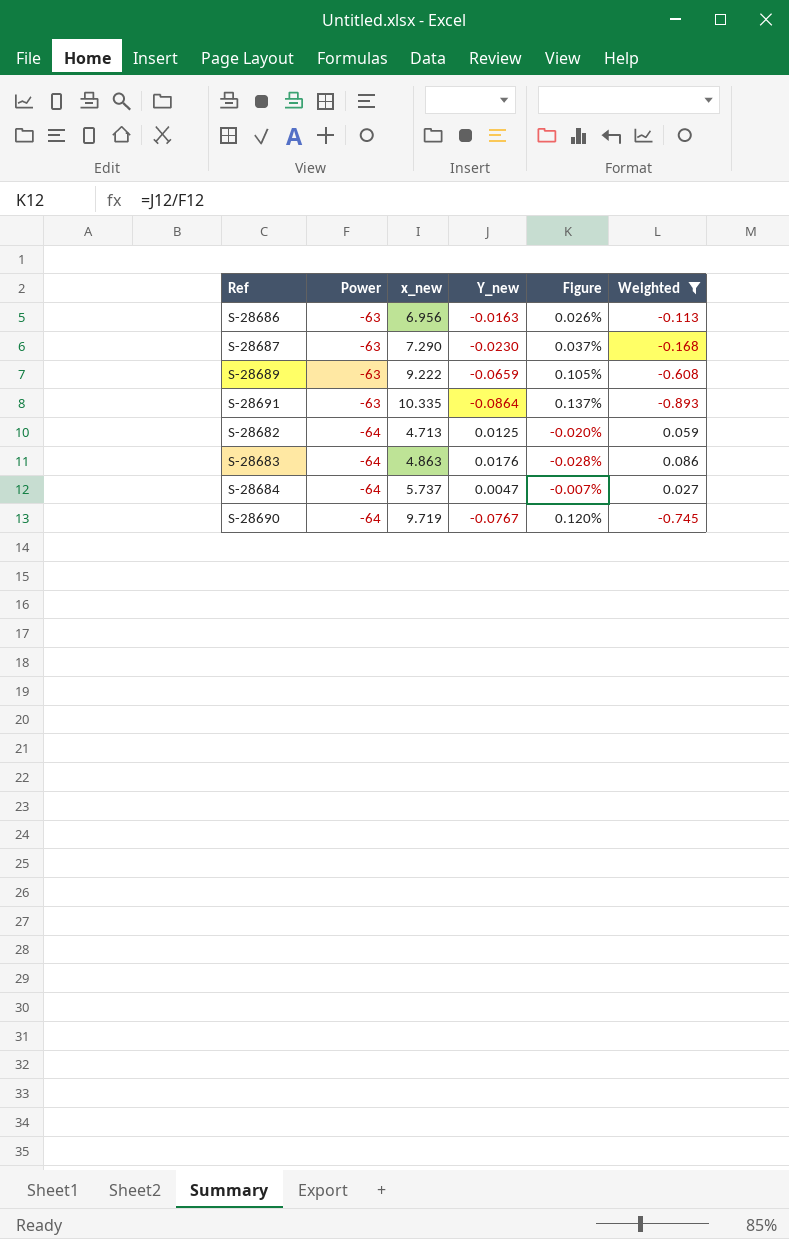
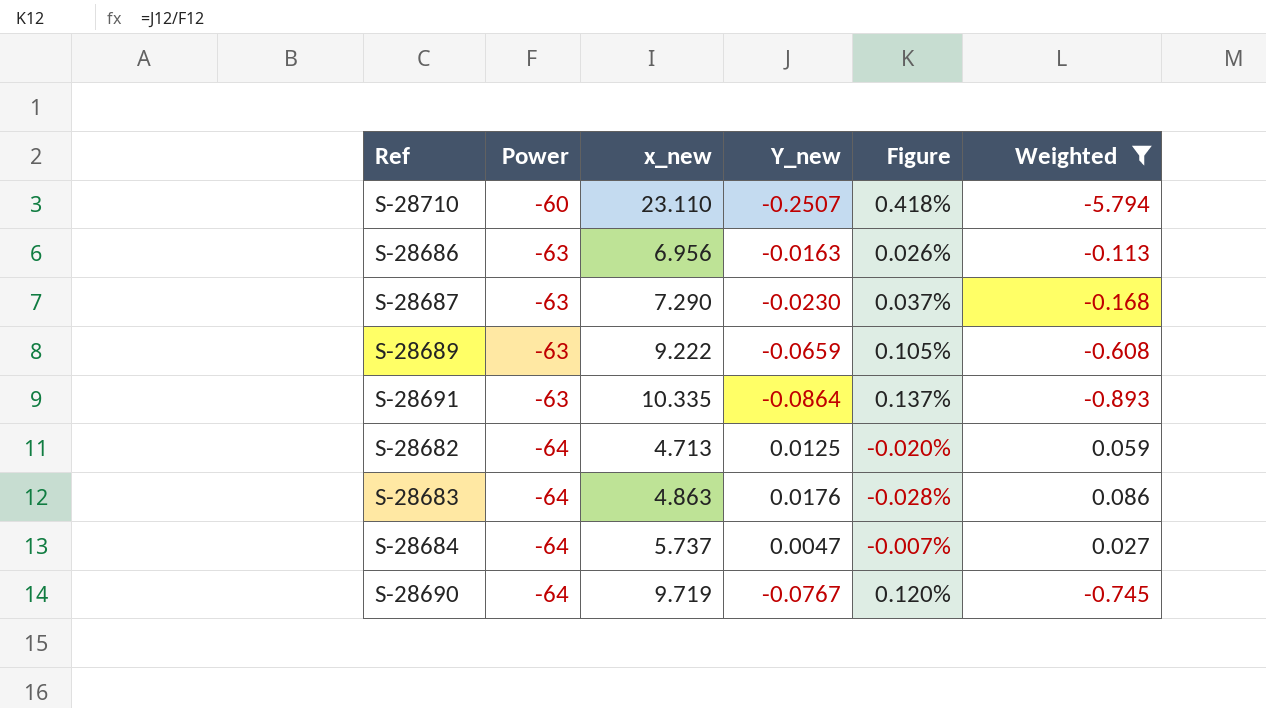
row S-28710: none -> -60 | 23.110 | -0.2507 | 0.418% | -5.794

